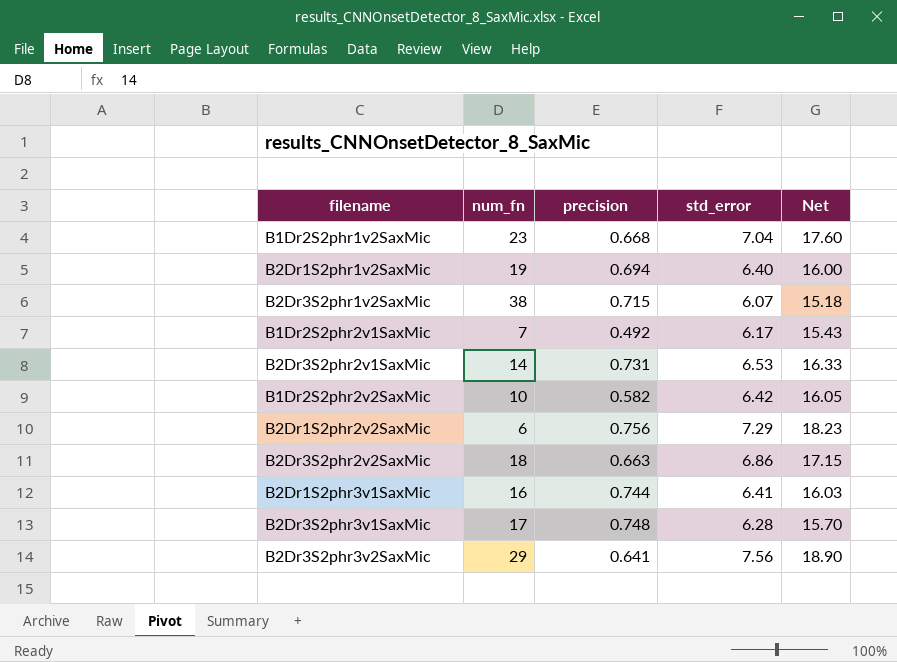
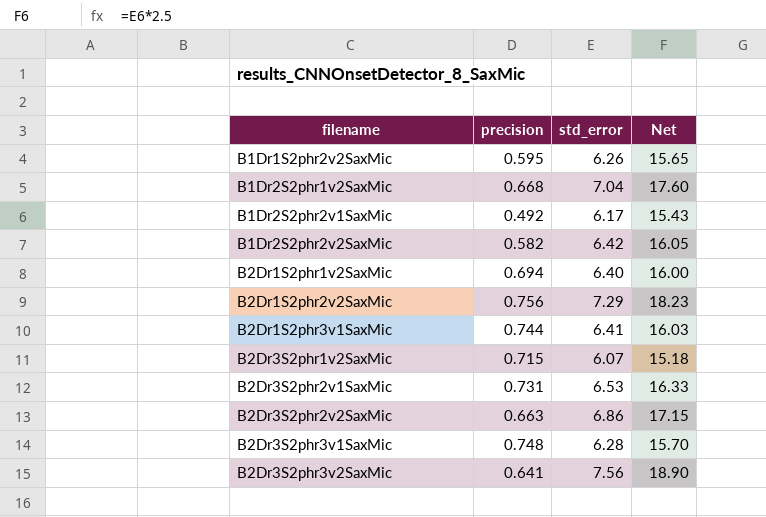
row order: none -> filename ascending
column num_fn | position: 2 -> none
row B1Dr1S2phr2v2SaxMic: none -> 0.595 | 6.26 | 15.65

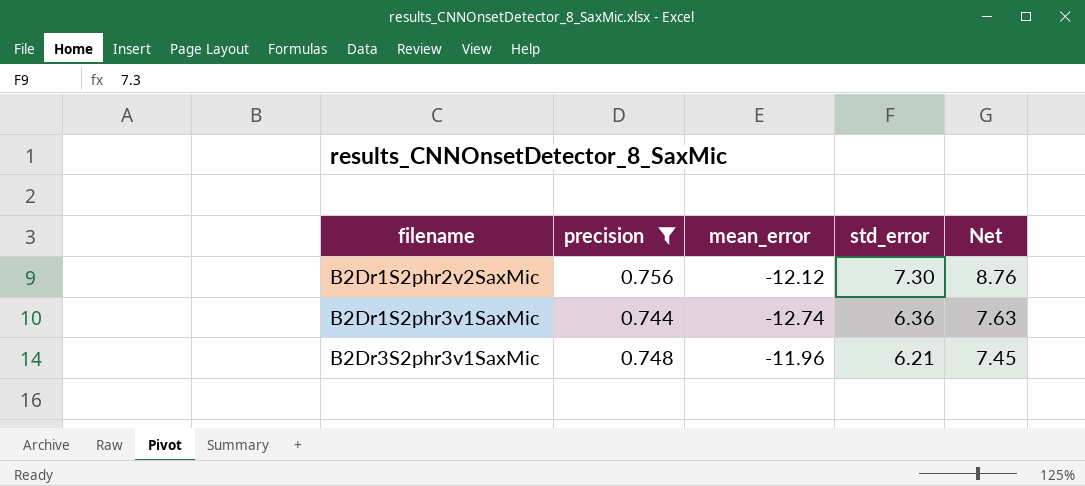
filter: none -> precision >= 0.744
column mean_error | position: none -> 3
column Net | formula: [std_error] * 2.5 -> [std_error] * 1.2
B2Dr1S2phr2v2SaxMic | std_error: 7.29 -> 7.30
B2Dr1S2phr3v1SaxMic | std_error: 6.41 -> 6.36
B2Dr3S2phr3v1SaxMic | std_error: 6.28 -> 6.21

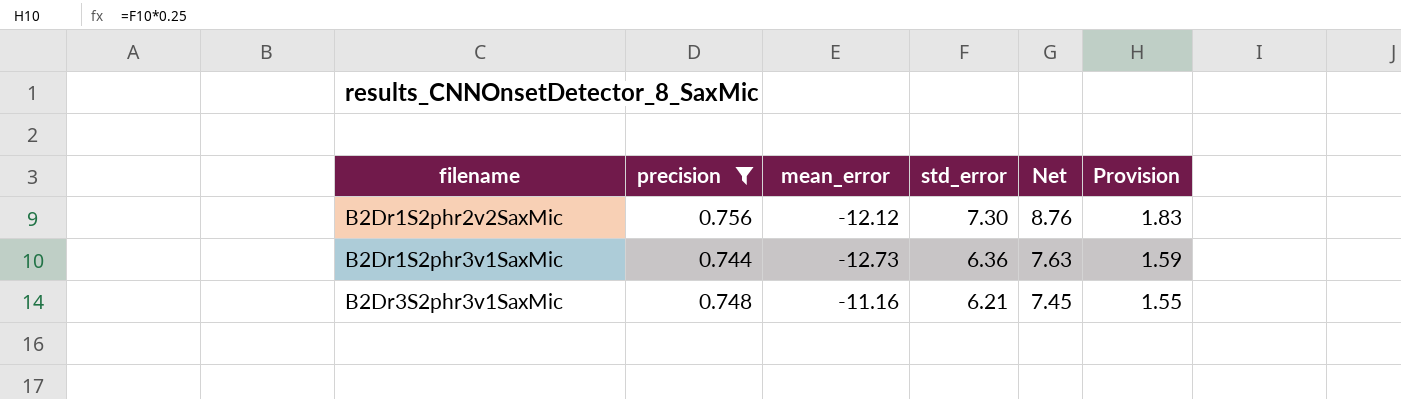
column Provision | formula: none -> [std_error] * 0.25
B2Dr1S2phr3v1SaxMic | mean_error: -12.74 -> -12.73
B2Dr3S2phr3v1SaxMic | mean_error: -11.96 -> -11.16

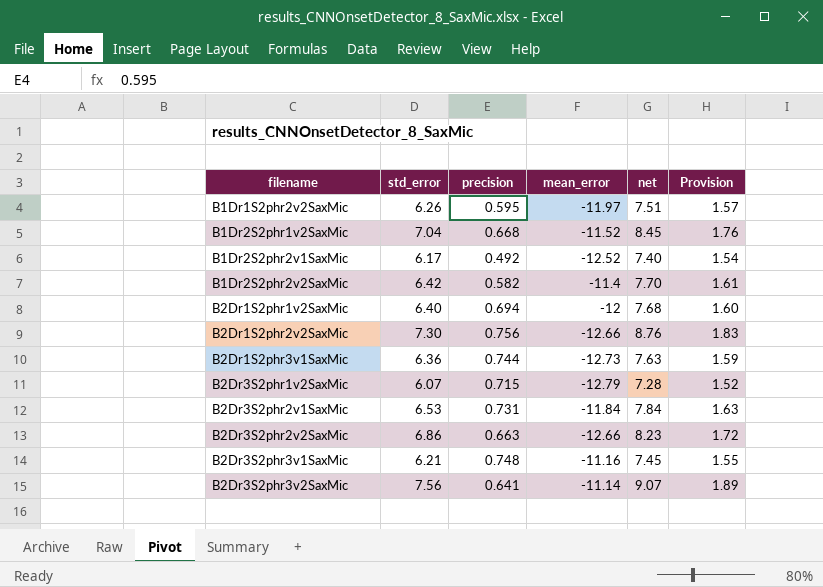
filter: precision >= 0.744 -> none
column std_error | position: 4 -> 2
column name: Net -> net
B2Dr1S2phr2v2SaxMic | mean_error: -12.12 -> -12.66

